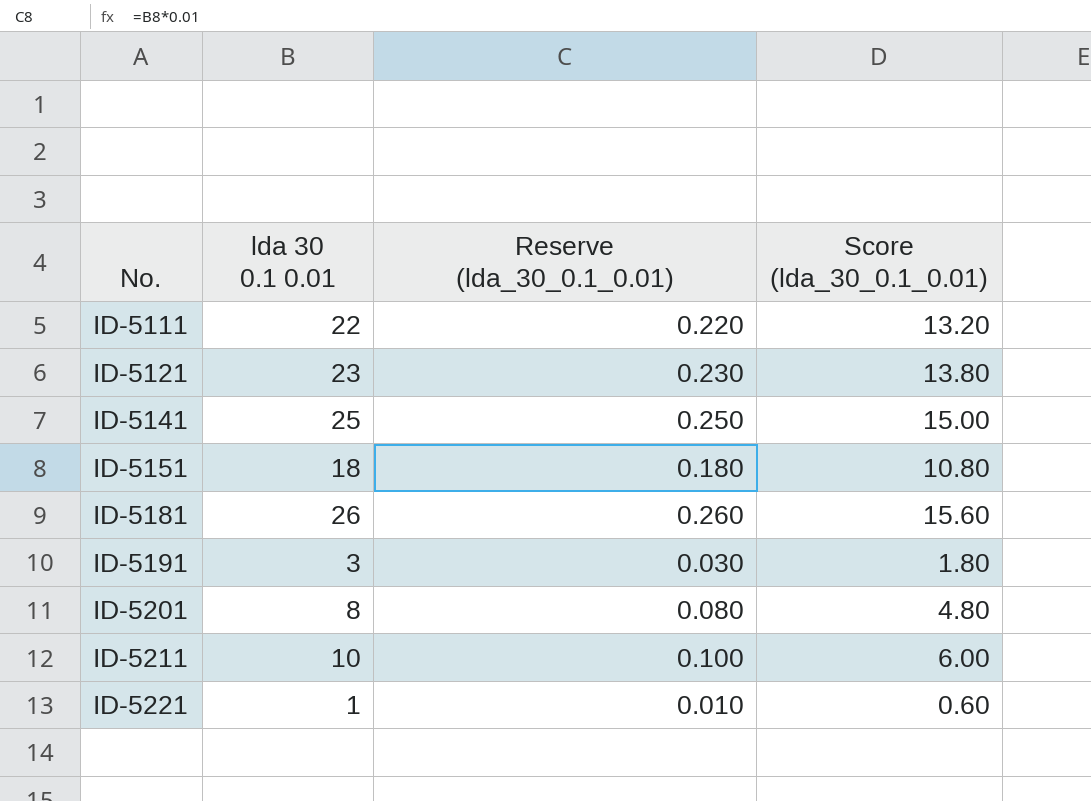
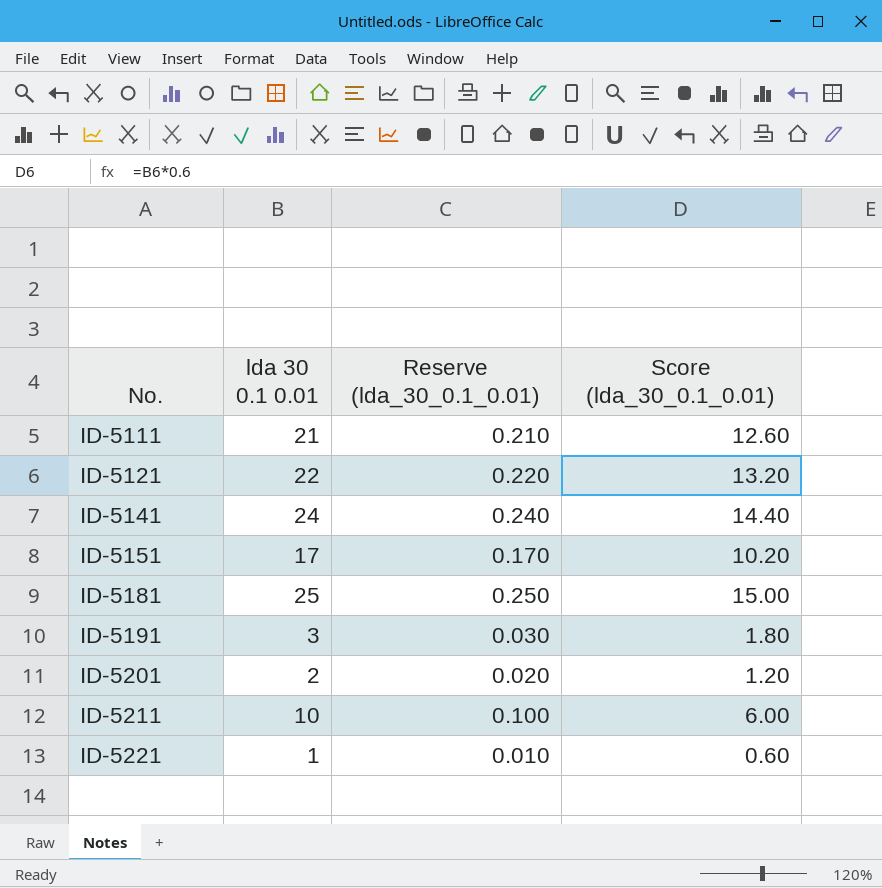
ID-5111 | lda 30 0.1 0.01: 22 -> 21
ID-5111 | Reserve (lda_30_0.1_0.01): 0.220 -> 0.210
ID-5111 | Score (lda_30_0.1_0.01): 13.20 -> 12.60
ID-5121 | lda 30 0.1 0.01: 23 -> 22
ID-5121 | Reserve (lda_30_0.1_0.01): 0.230 -> 0.220
ID-5121 | Score (lda_30_0.1_0.01): 13.80 -> 13.20
ID-5141 | lda 30 0.1 0.01: 25 -> 24
ID-5141 | Reserve (lda_30_0.1_0.01): 0.250 -> 0.240
ID-5141 | Score (lda_30_0.1_0.01): 15.00 -> 14.40
ID-5151 | lda 30 0.1 0.01: 18 -> 17
ID-5151 | Reserve (lda_30_0.1_0.01): 0.180 -> 0.170
ID-5151 | Score (lda_30_0.1_0.01): 10.80 -> 10.20
ID-5181 | lda 30 0.1 0.01: 26 -> 25
ID-5181 | Reserve (lda_30_0.1_0.01): 0.260 -> 0.250
ID-5181 | Score (lda_30_0.1_0.01): 15.60 -> 15.00
ID-5201 | lda 30 0.1 0.01: 8 -> 2
ID-5201 | Reserve (lda_30_0.1_0.01): 0.080 -> 0.020
ID-5201 | Score (lda_30_0.1_0.01): 4.80 -> 1.20

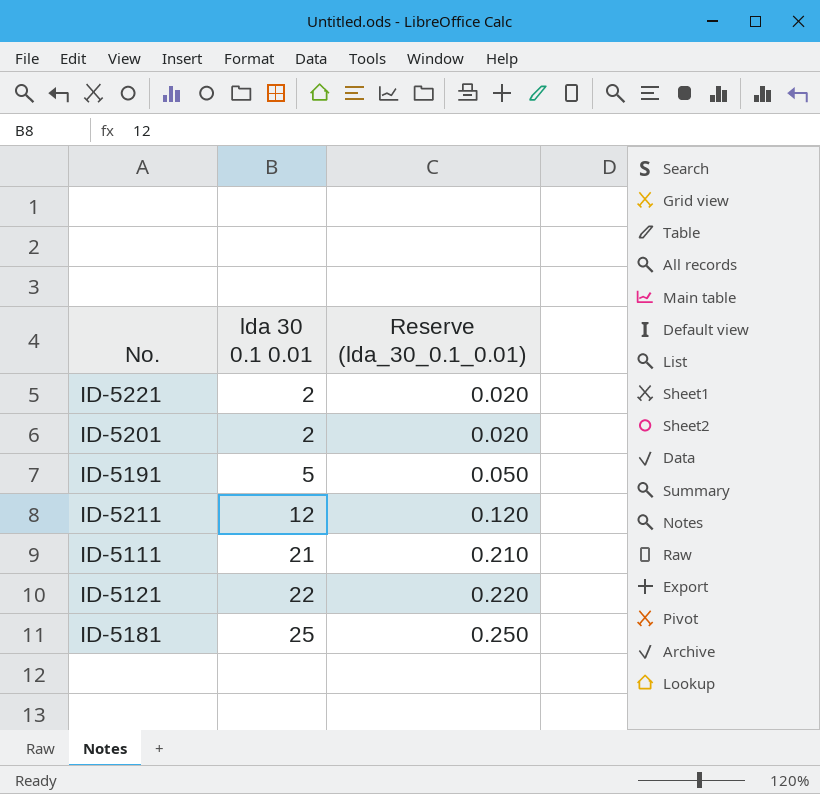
row order: No. ascending -> lda 30 0.1 0.01 ascending
column Score (lda_30_0.1_0.01) | formula: [lda 30 0.1 0.01] * 0.6 -> none
row ID-5141: 24 | 0.240 | 14.40 -> none
row ID-5151: 17 | 0.170 | 10.20 -> none
ID-5221 | lda 30 0.1 0.01: 1 -> 2
ID-5221 | Reserve (lda_30_0.1_0.01): 0.010 -> 0.020
ID-5191 | lda 30 0.1 0.01: 3 -> 5
ID-5191 | Reserve (lda_30_0.1_0.01): 0.030 -> 0.050
ID-5211 | lda 30 0.1 0.01: 10 -> 12
ID-5211 | Reserve (lda_30_0.1_0.01): 0.100 -> 0.120

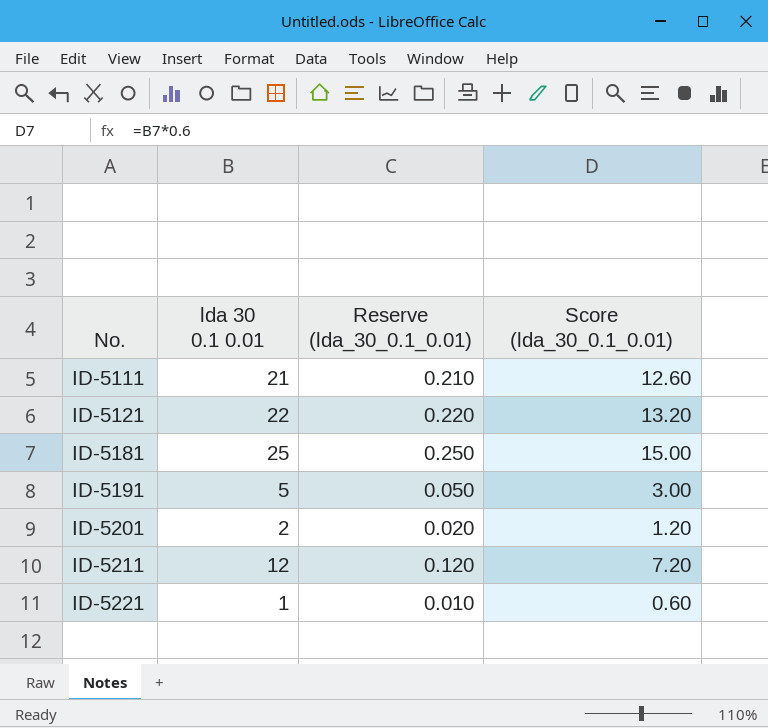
row order: lda 30 0.1 0.01 ascending -> No. ascending
column Score (lda_30_0.1_0.01) | formula: none -> [lda 30 0.1 0.01] * 0.6
ID-5221 | lda 30 0.1 0.01: 2 -> 1
ID-5221 | Reserve (lda_30_0.1_0.01): 0.020 -> 0.010

